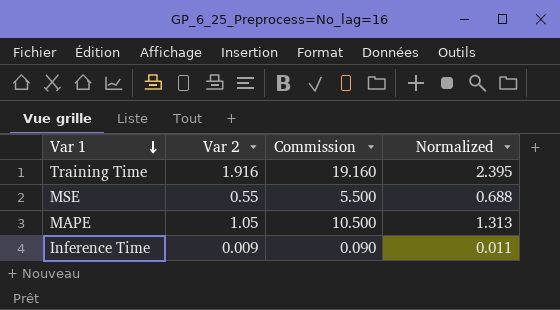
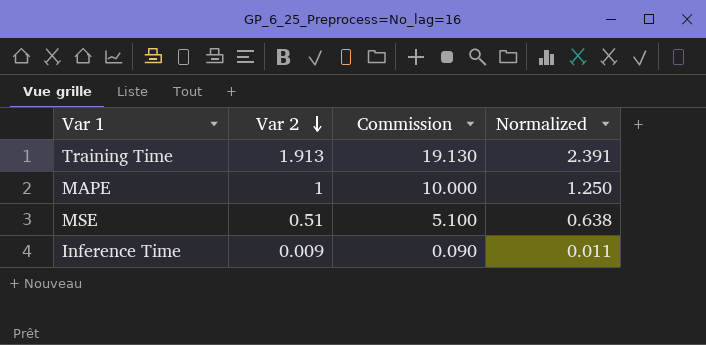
row order: Var 1 descending -> Var 2 descending
Training Time | Var 2: 1.916 -> 1.913
Training Time | Commission: 19.160 -> 19.130
Training Time | Normalized: 2.395 -> 2.391
MAPE | Var 2: 1.05 -> 1
MAPE | Commission: 10.500 -> 10.000
MAPE | Normalized: 1.313 -> 1.250
MSE | Var 2: 0.55 -> 0.51
MSE | Commission: 5.500 -> 5.100
MSE | Normalized: 0.688 -> 0.638

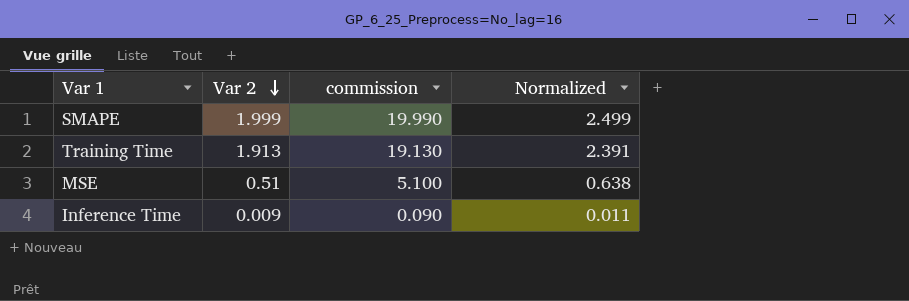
column name: Commission -> commission
row MAPE: 1 | 10.000 | 1.250 -> none
row SMAPE: none -> 1.999 | 19.990 | 2.499

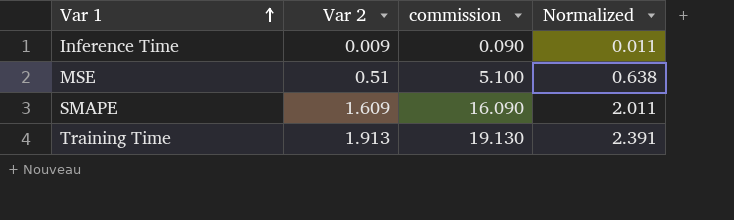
row order: Var 2 descending -> Var 1 ascending
SMAPE | Var 2: 1.999 -> 1.609
SMAPE | commission: 19.990 -> 16.090
SMAPE | Normalized: 2.499 -> 2.011

